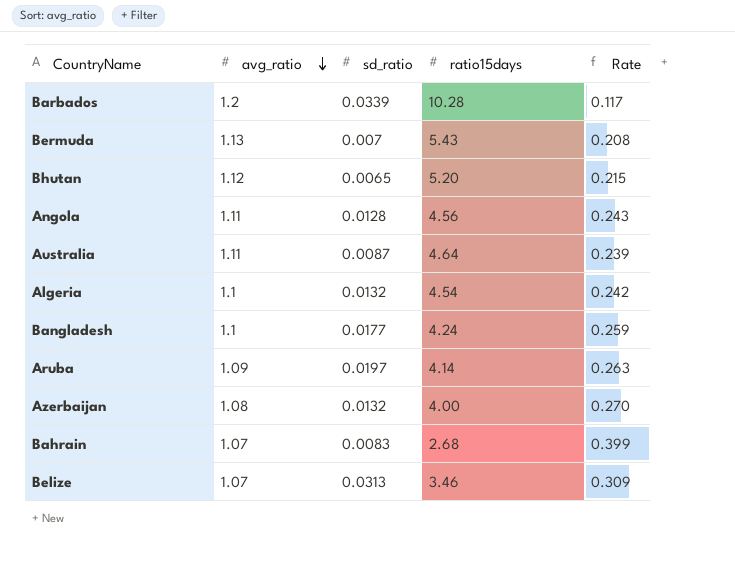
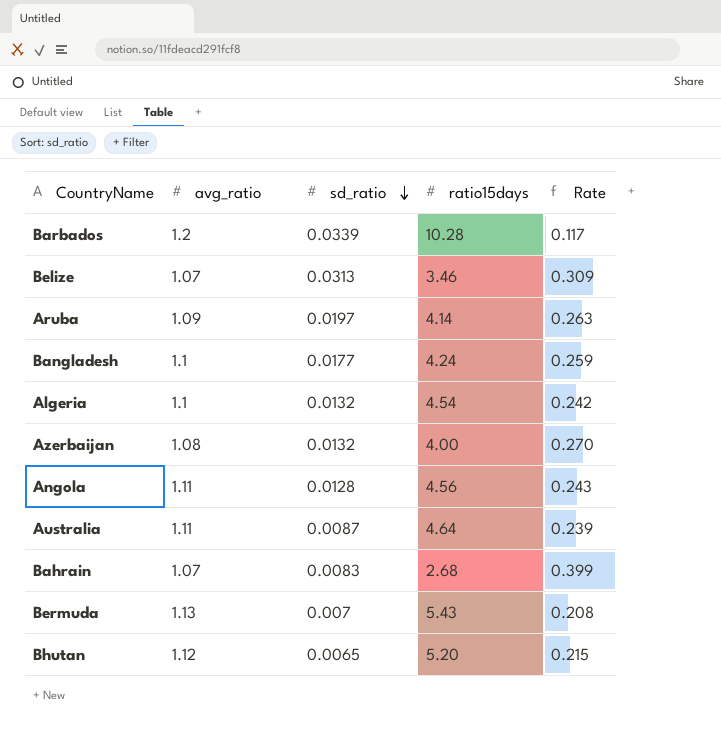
row order: avg_ratio descending -> sd_ratio descending

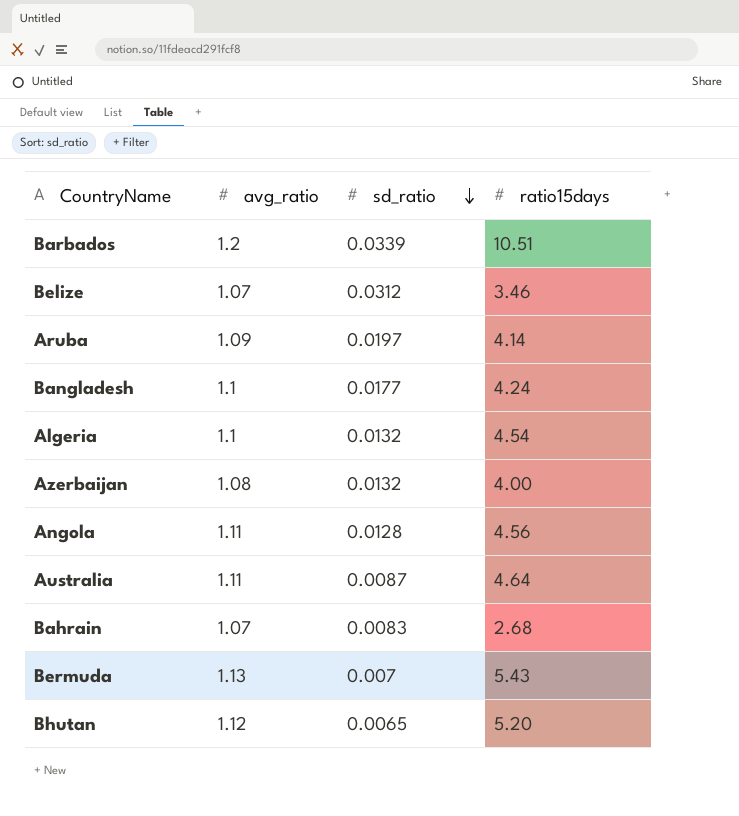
column Rate | formula: [avg_ratio] / [ratio15days] -> none
Barbados | ratio15days: 10.28 -> 10.51
Belize | sd_ratio: 0.0313 -> 0.0312

